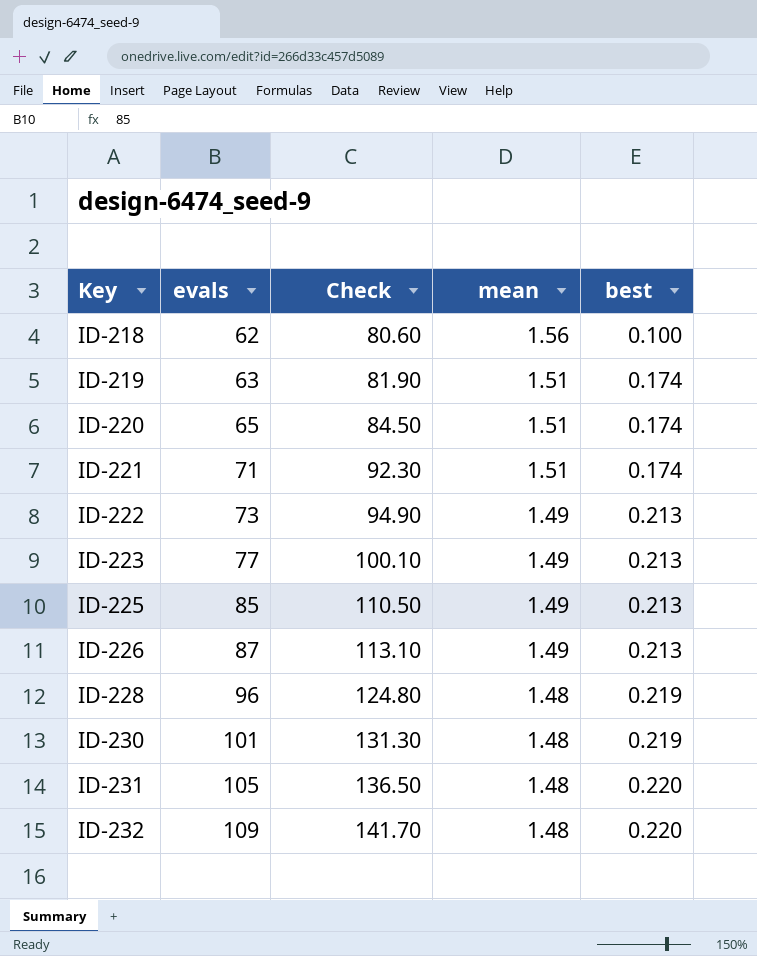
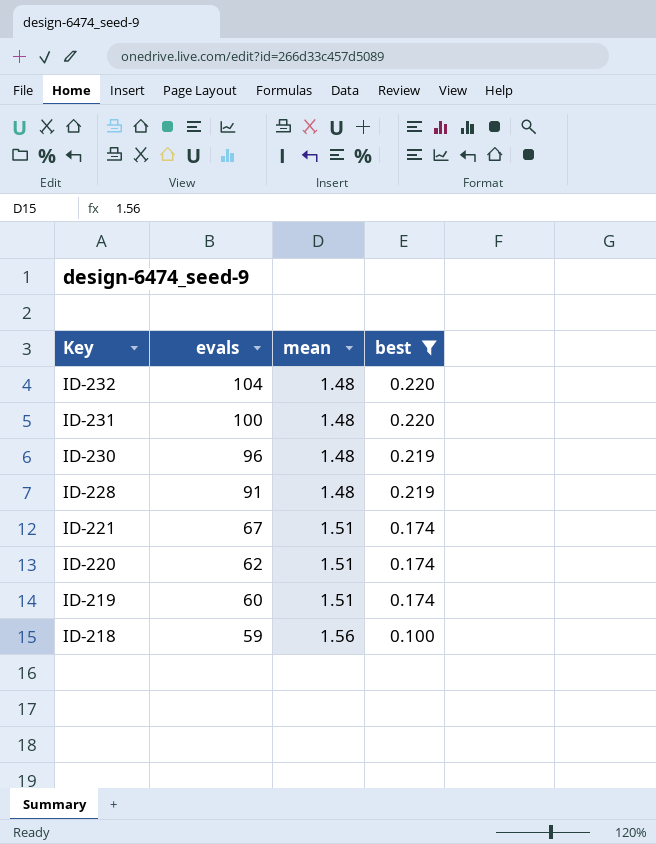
filter: none -> best != 0.213
row order: Key ascending -> Key descending
column Check | formula: [evals] * 1.3 -> none
ID-232 | evals: 109 -> 104
ID-231 | evals: 105 -> 100
ID-230 | evals: 101 -> 96
ID-228 | evals: 96 -> 91
ID-221 | evals: 71 -> 67
ID-220 | evals: 65 -> 62
ID-219 | evals: 63 -> 60
ID-218 | evals: 62 -> 59

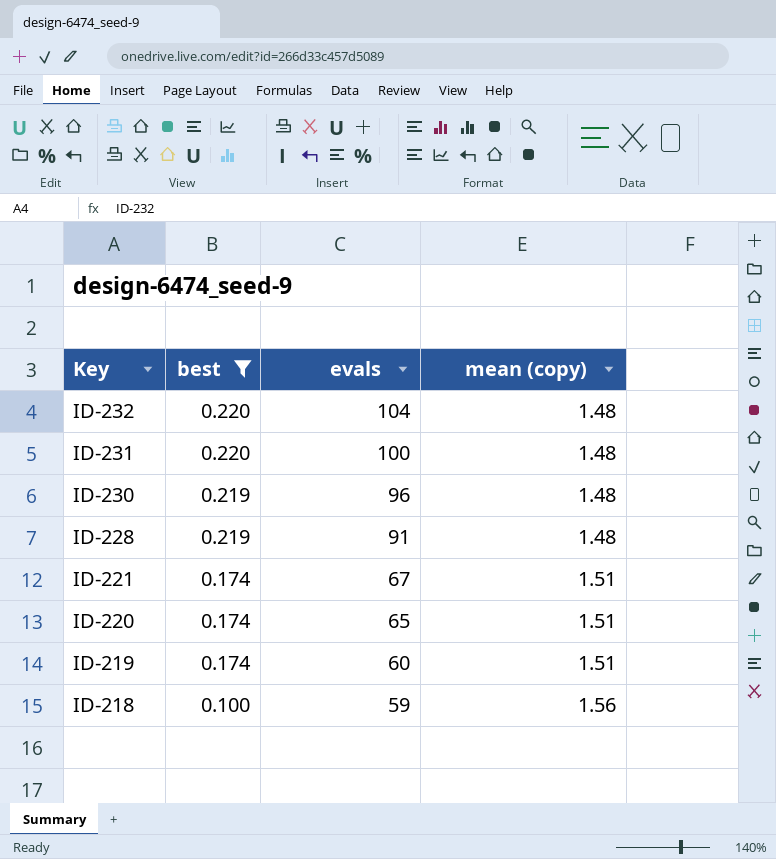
column best | position: 4 -> 2
column name: mean -> mean (copy)
ID-220 | evals: 62 -> 65

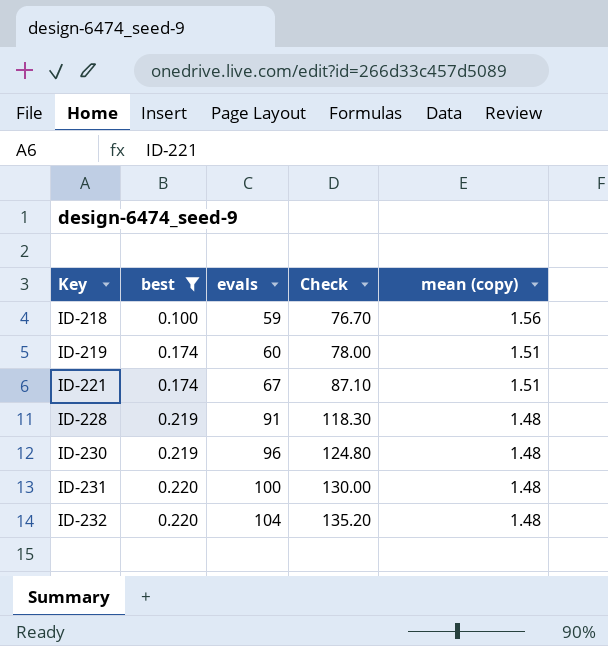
row order: Key descending -> Key ascending
column Check | formula: none -> [evals] * 1.3
row ID-220: 0.174 | 65 | 1.51 -> none

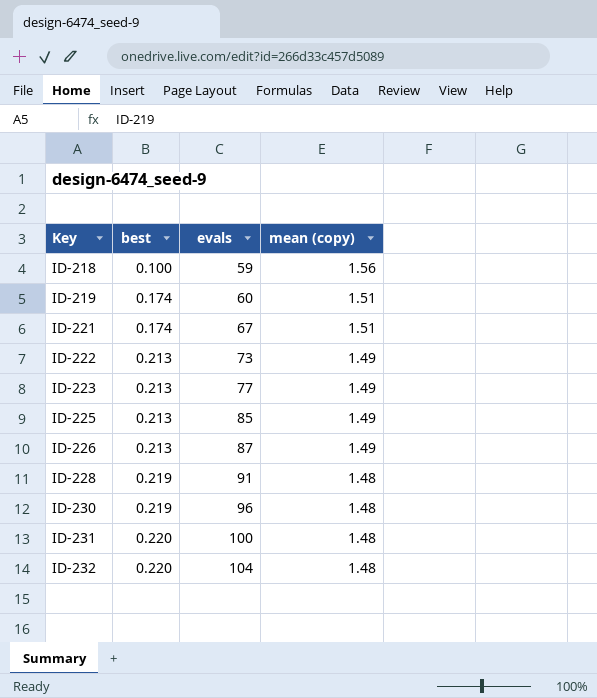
filter: best != 0.213 -> none
column Check | formula: [evals] * 1.3 -> none

